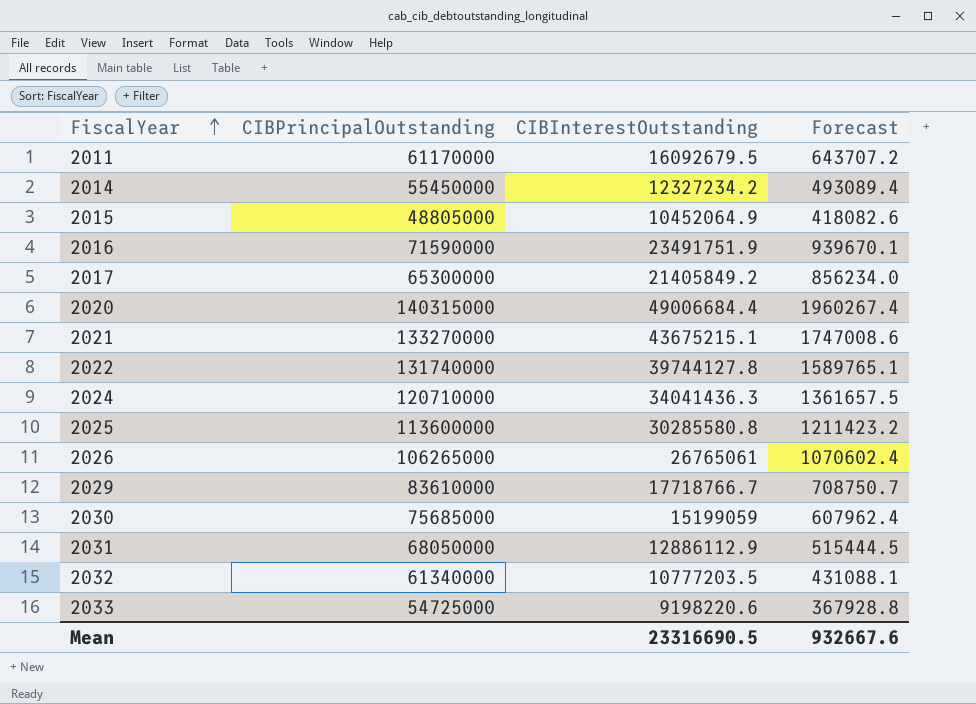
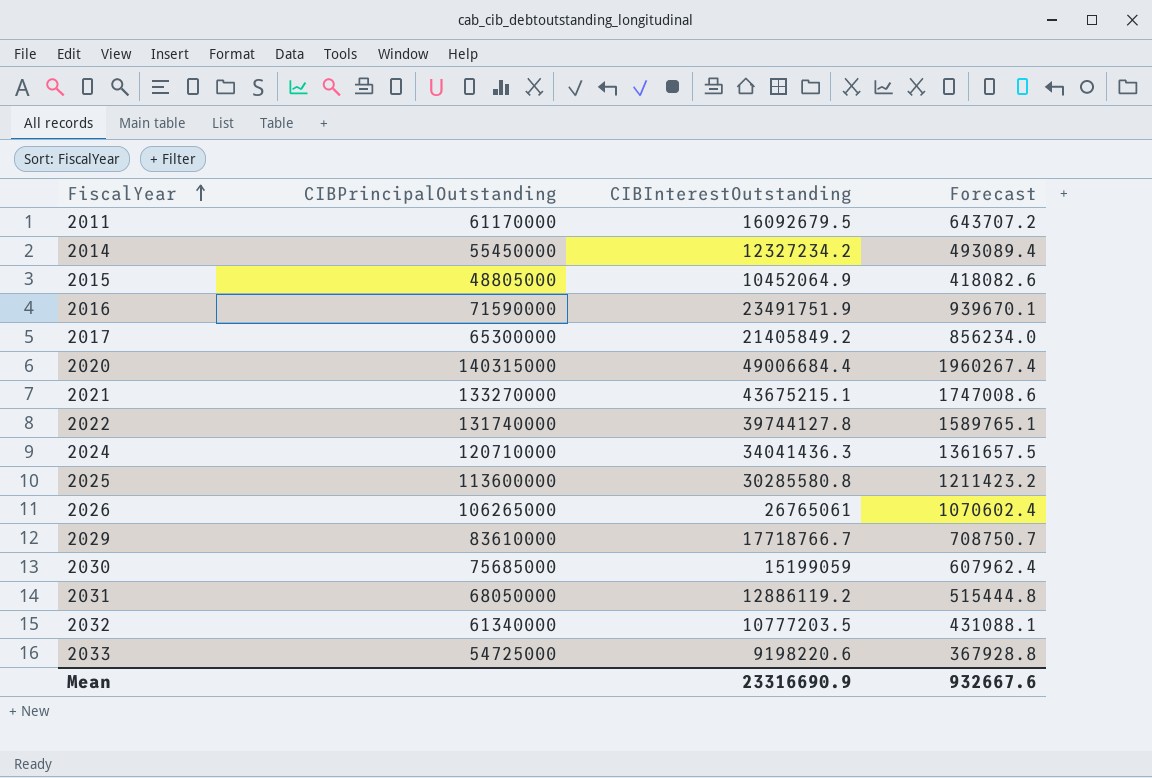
2031 | CIBInterestOutstanding: 12886112.9 -> 12886119.2
2031 | Forecast: 515444.5 -> 515444.8
Mean | CIBInterestOutstanding: 23316690.5 -> 23316690.9

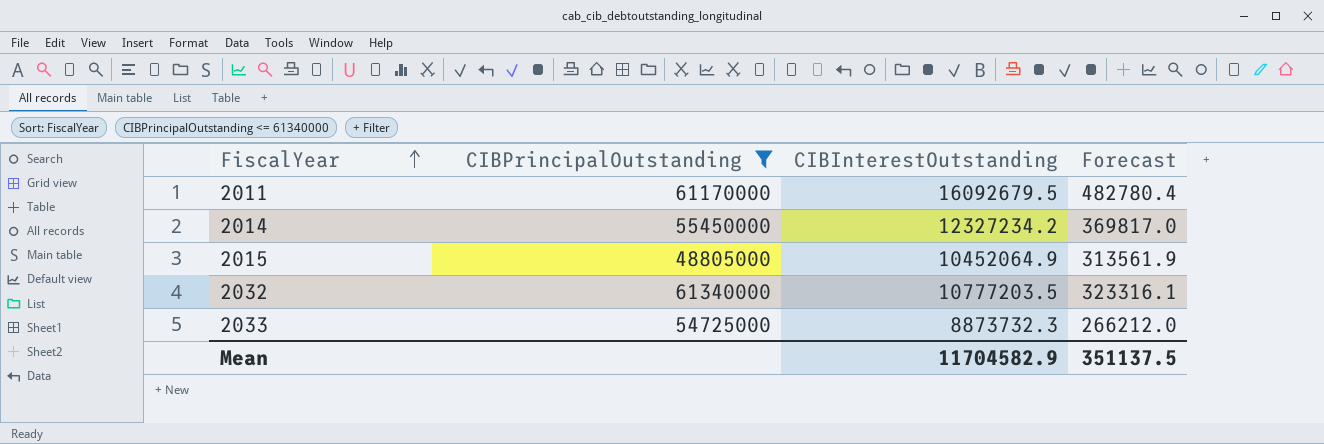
filter: none -> CIBPrincipalOutstanding <= 61340000
column Forecast | formula: [CIBInterestOutstanding] * 0.04 -> [CIBInterestOutstanding] * 0.03
2033 | CIBInterestOutstanding: 9198220.6 -> 8873732.3
Mean | CIBInterestOutstanding: 23316690.9 -> 11704582.9
Mean | Forecast: 932667.6 -> 351137.5

